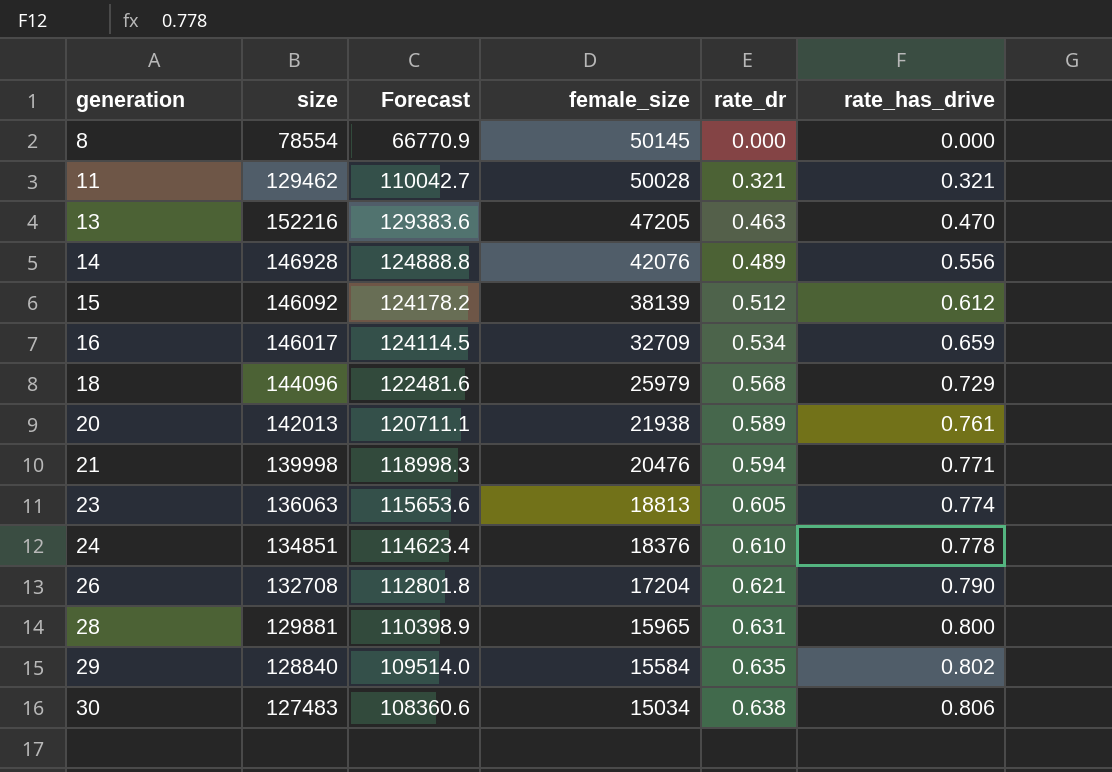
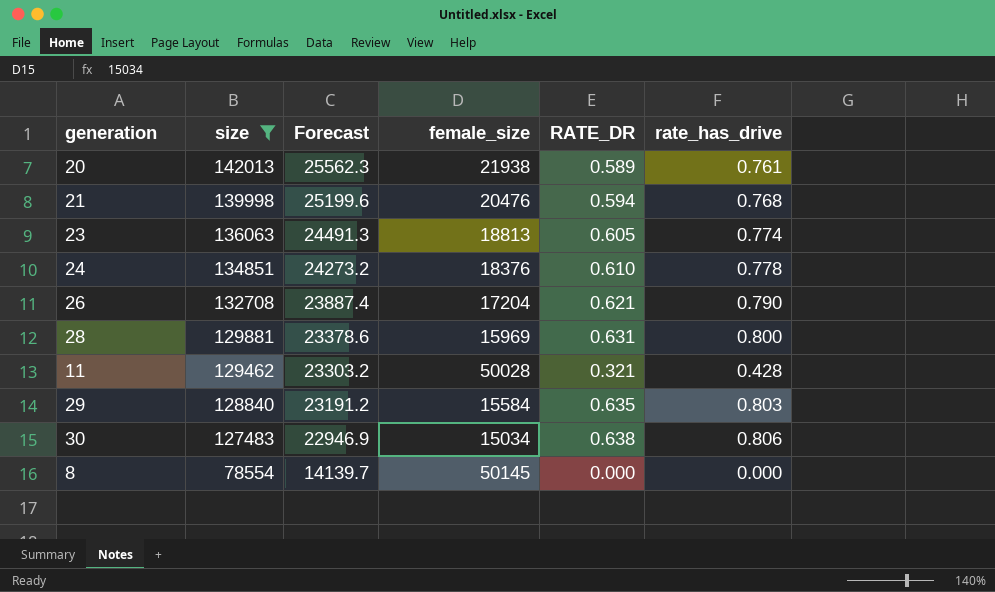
filter: none -> size <= 142013
row order: generation ascending -> size descending
column Forecast | formula: [size] * 0.85 -> [size] * 0.18
column name: rate_dr -> RATE_DR
21 | rate_has_drive: 0.771 -> 0.768
28 | female_size: 15965 -> 15969
11 | rate_has_drive: 0.321 -> 0.428
29 | rate_has_drive: 0.802 -> 0.803

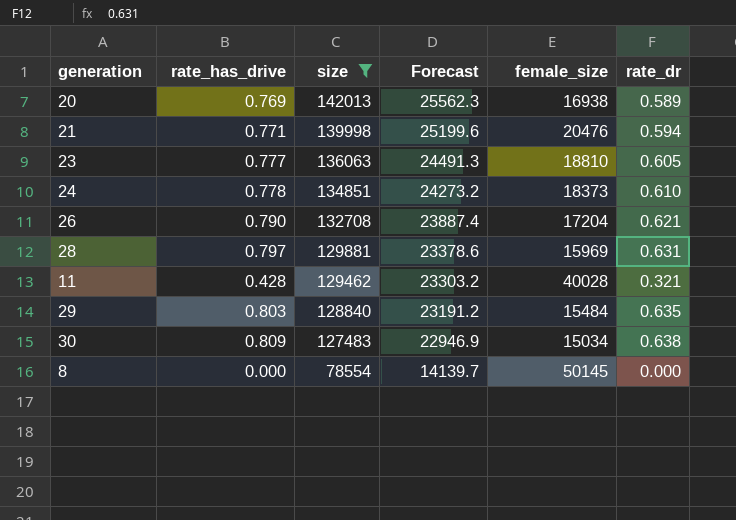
column rate_has_drive | position: 6 -> 2
column name: RATE_DR -> rate_dr
20 | rate_has_drive: 0.761 -> 0.769
20 | female_size: 21938 -> 16938
21 | rate_has_drive: 0.768 -> 0.771
23 | rate_has_drive: 0.774 -> 0.777
23 | female_size: 18813 -> 18810
24 | female_size: 18376 -> 18373
28 | rate_has_drive: 0.800 -> 0.797
11 | female_size: 50028 -> 40028
29 | female_size: 15584 -> 15484
30 | rate_has_drive: 0.806 -> 0.809

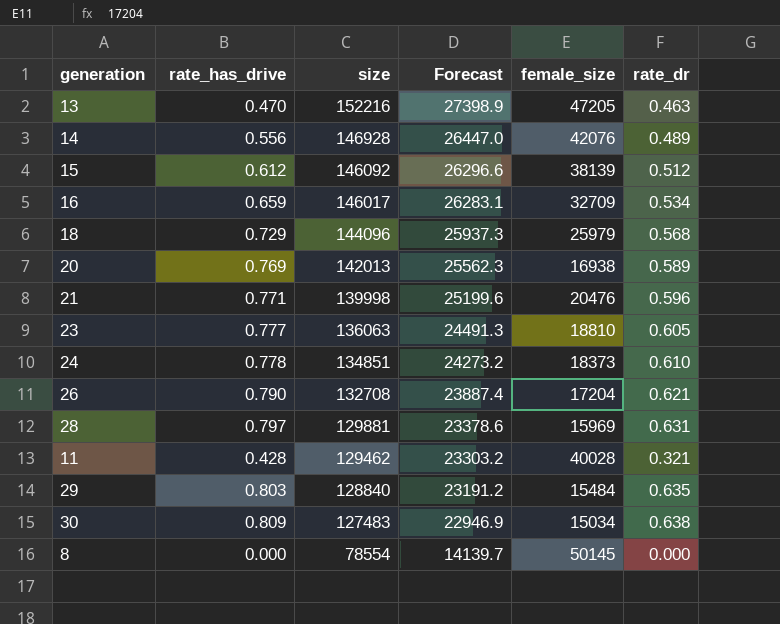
filter: size <= 142013 -> none
21 | rate_dr: 0.594 -> 0.596

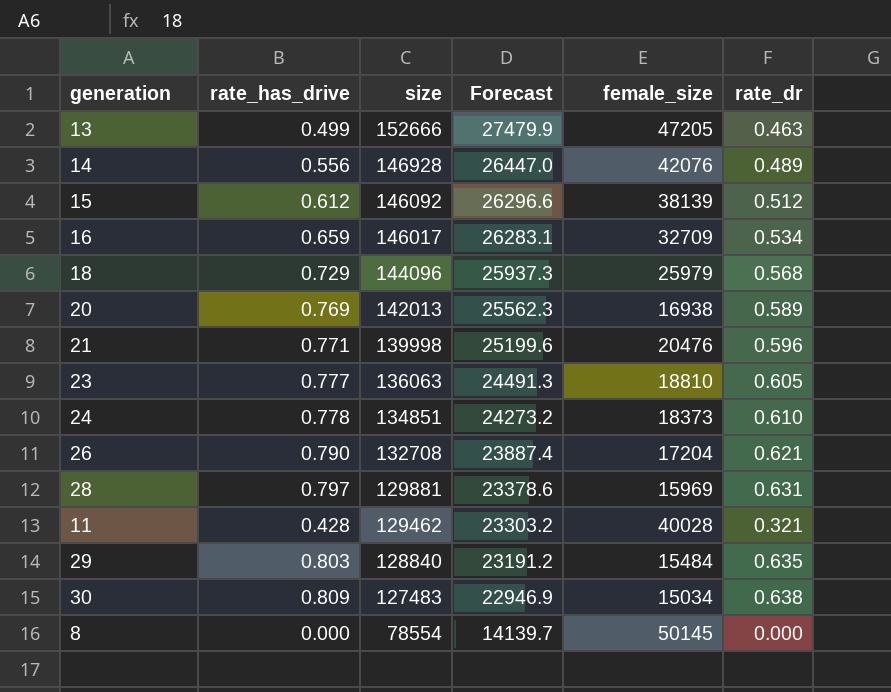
13 | rate_has_drive: 0.470 -> 0.499
13 | size: 152216 -> 152666
13 | Forecast: 27398.9 -> 27479.9

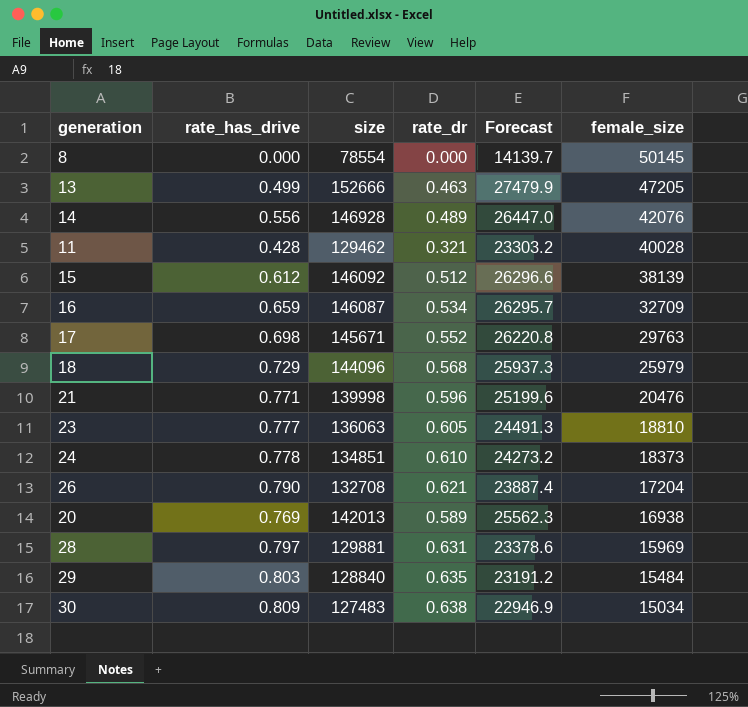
row order: size descending -> female_size descending
column rate_dr | position: 6 -> 4
16 | size: 146017 -> 146087
16 | Forecast: 26283.1 -> 26295.7
row 17: none -> 0.698 | 145671 | 0.552 | 26220.8 | 29763

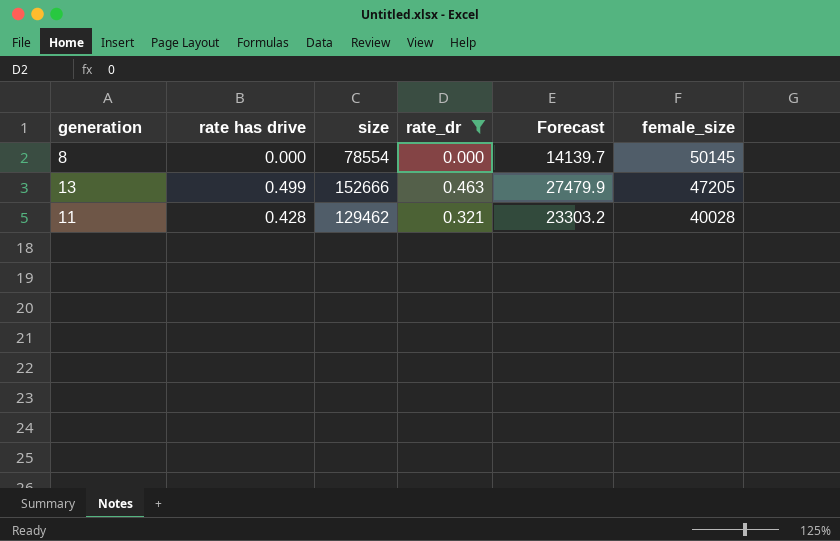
filter: none -> rate_dr <= 0.463
column name: rate_has_drive -> rate has drive

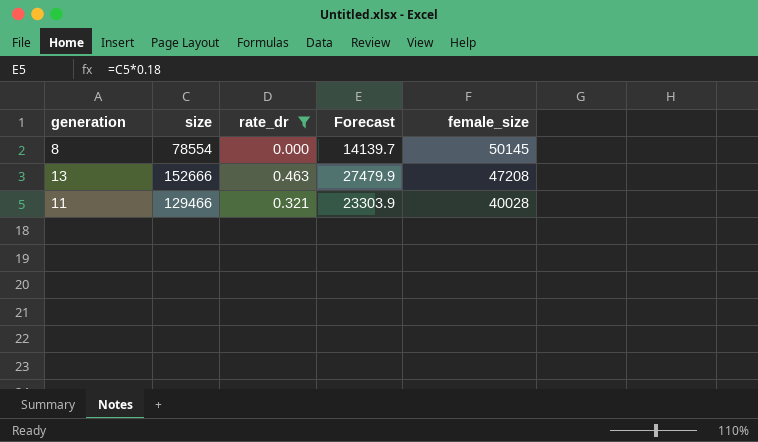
column rate has drive | position: 2 -> none
13 | female_size: 47205 -> 47208
11 | size: 129462 -> 129466
11 | Forecast: 23303.2 -> 23303.9

